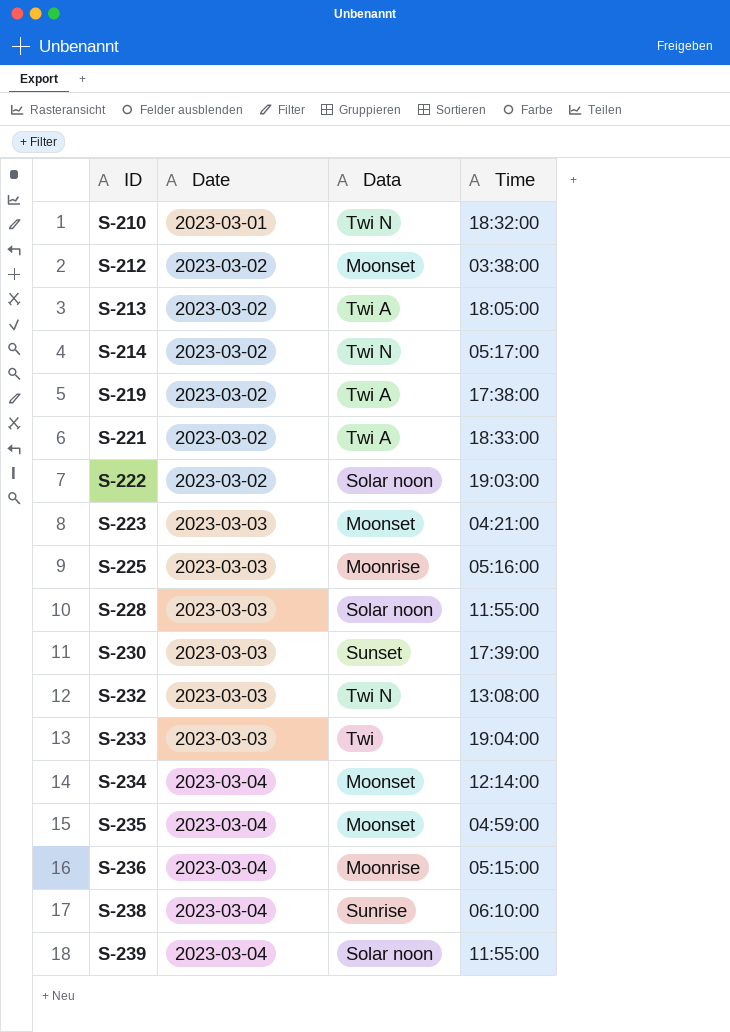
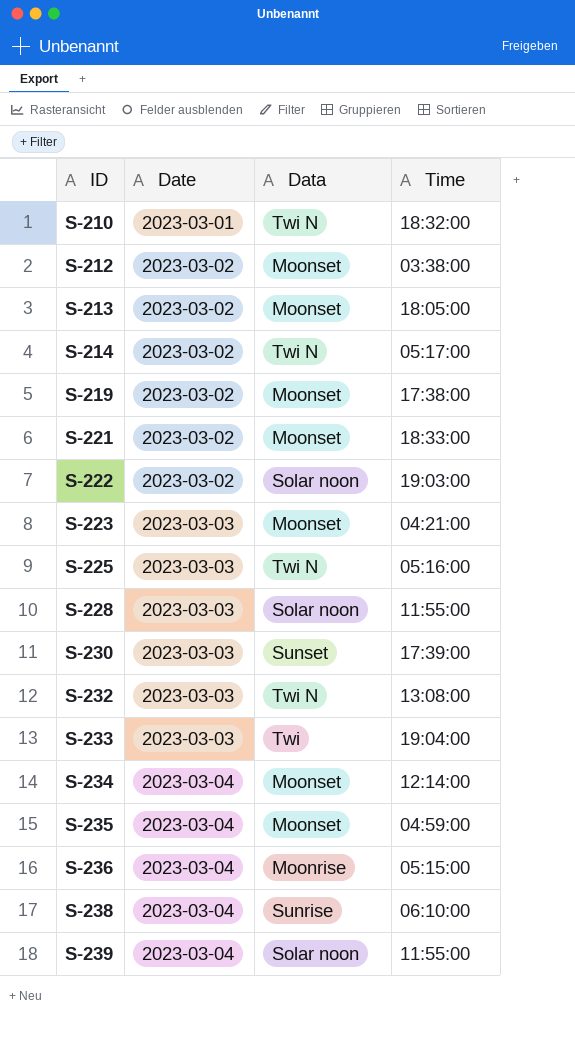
S-213 | Data: Twi A -> Moonset
S-219 | Data: Twi A -> Moonset
S-221 | Data: Twi A -> Moonset
S-225 | Data: Moonrise -> Twi N

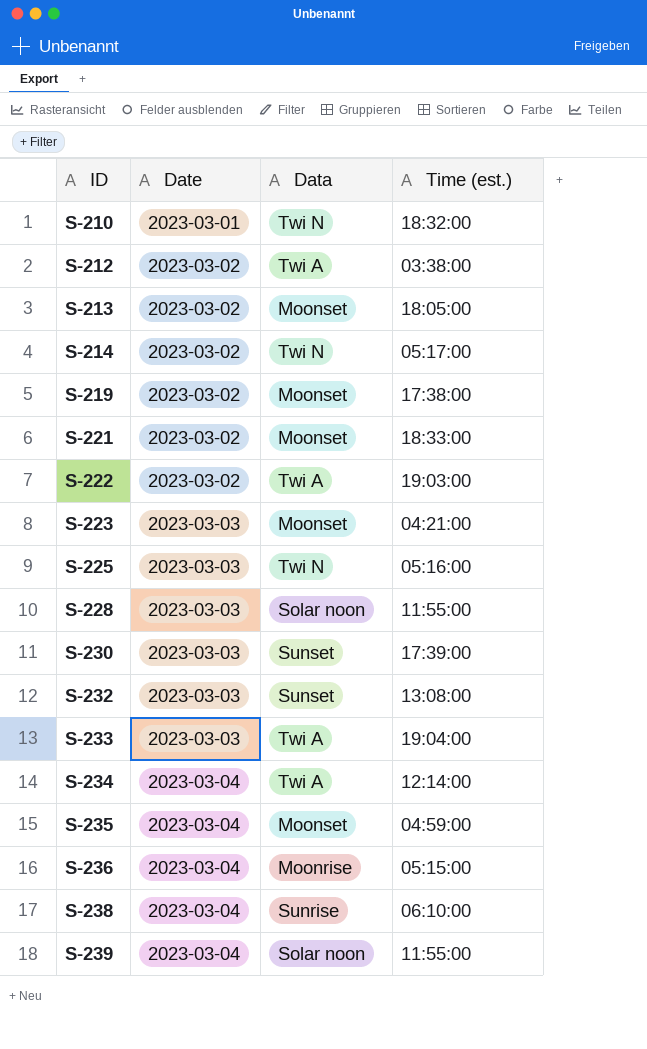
column name: Time -> Time (est.)
S-212 | Data: Moonset -> Twi A
S-222 | Data: Solar noon -> Twi A
S-232 | Data: Twi N -> Sunset
S-233 | Data: Twi -> Twi A
S-234 | Data: Moonset -> Twi A

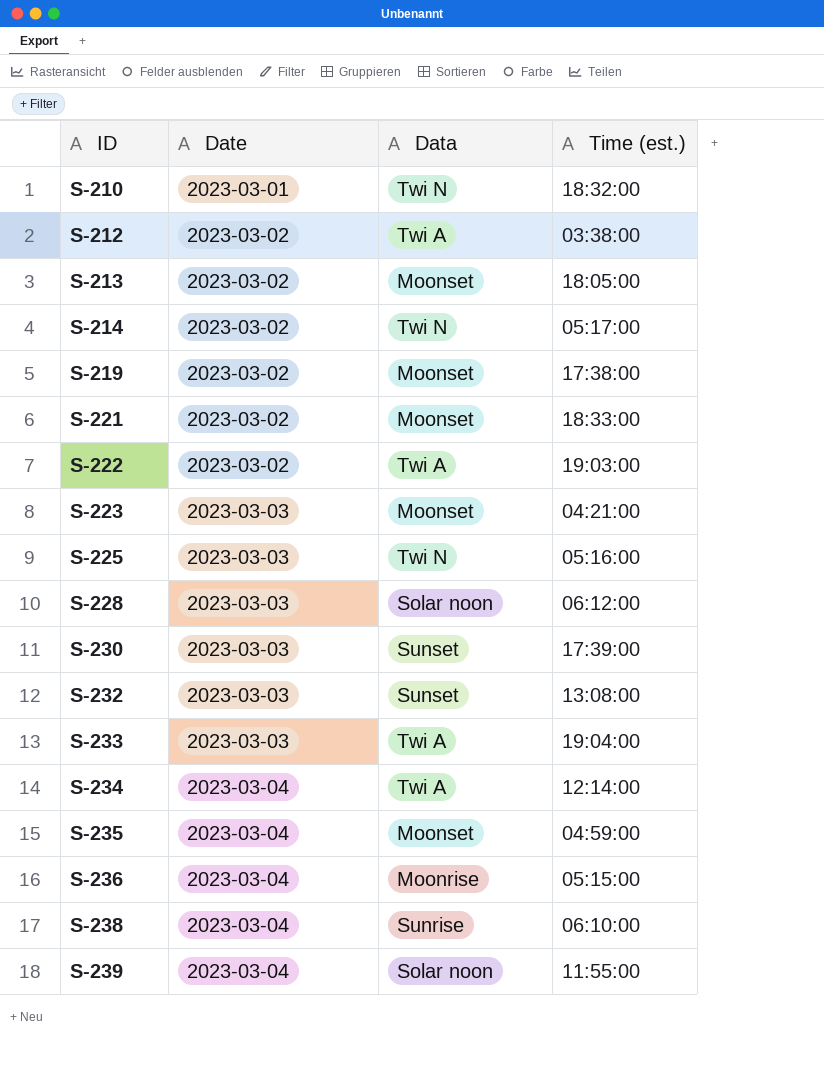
S-228 | Time (est.): 11:55:00 -> 06:12:00

